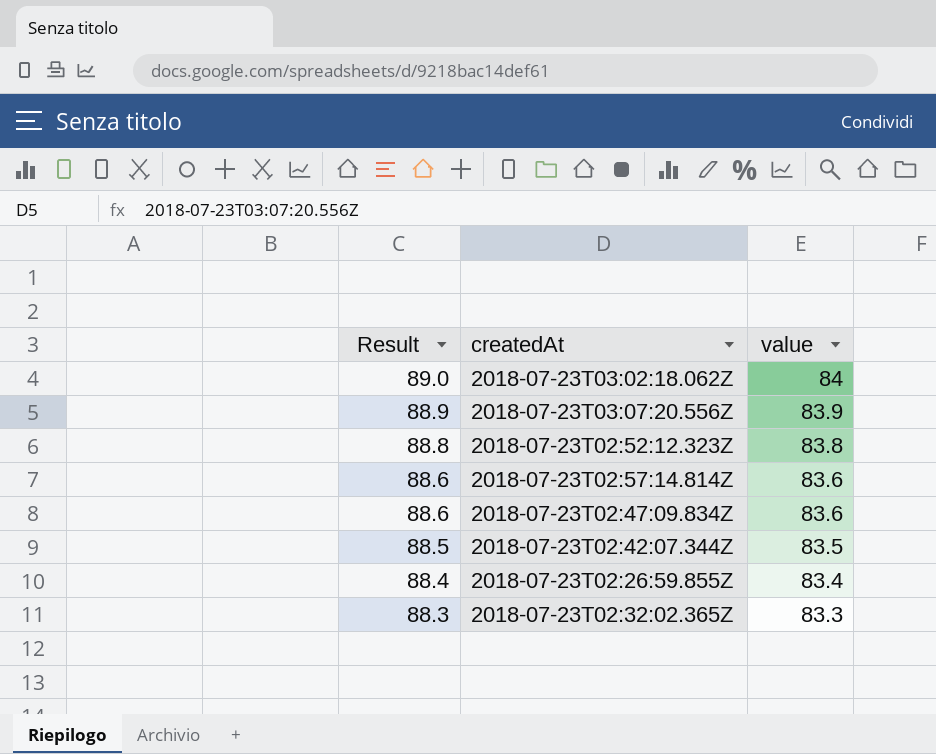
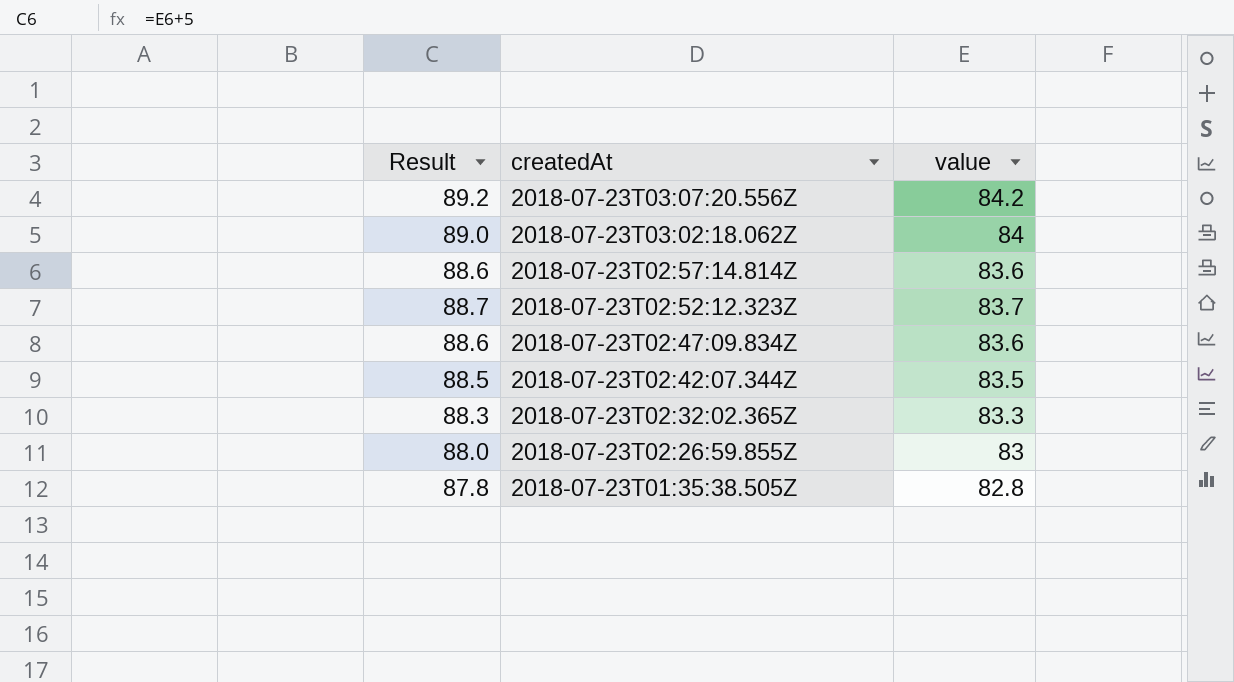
row order: Result descending -> createdAt descending
2018-07-23T03:07:20.556Z | Result: 88.9 -> 89.2
2018-07-23T03:07:20.556Z | value: 83.9 -> 84.2
2018-07-23T02:52:12.323Z | Result: 88.8 -> 88.7
2018-07-23T02:52:12.323Z | value: 83.8 -> 83.7
2018-07-23T02:26:59.855Z | Result: 88.4 -> 88.0
2018-07-23T02:26:59.855Z | value: 83.4 -> 83
row 2018-07-23T01:35:38.505Z: none -> 87.8 | 82.8

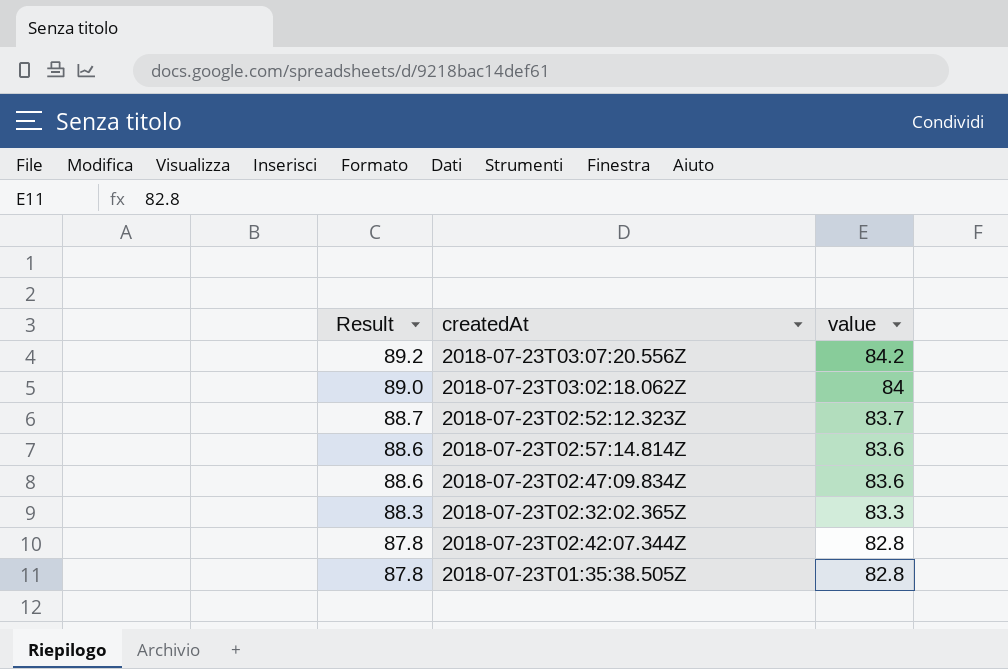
row order: createdAt descending -> Result descending
row 2018-07-23T02:26:59.855Z: 88.0 | 83 -> none
2018-07-23T02:42:07.344Z | Result: 88.5 -> 87.8
2018-07-23T02:42:07.344Z | value: 83.5 -> 82.8

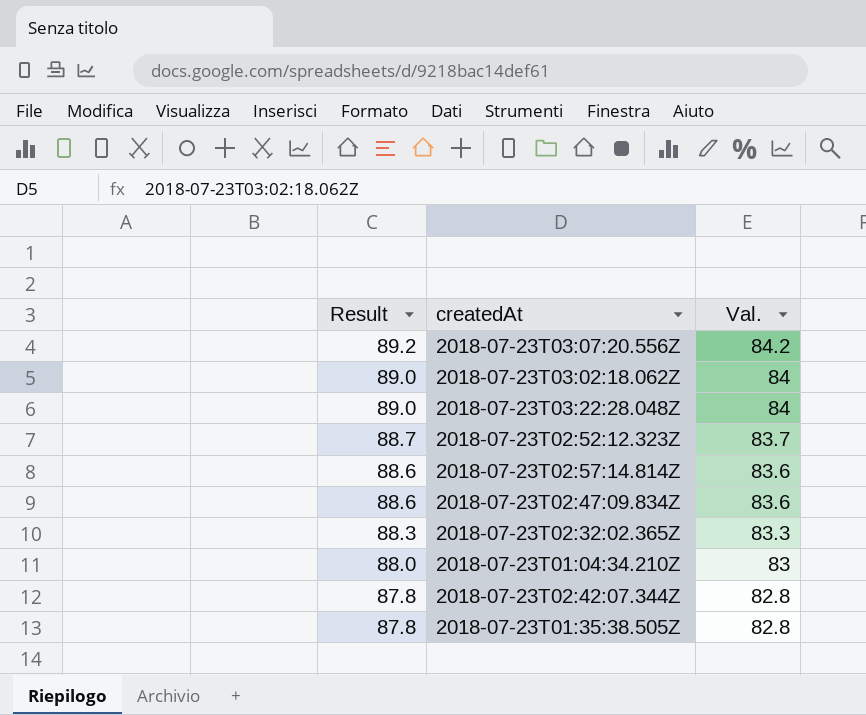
column name: value -> Val.
row 2018-07-23T03:22:28.048Z: none -> 89.0 | 84
row 2018-07-23T01:04:34.210Z: none -> 88.0 | 83

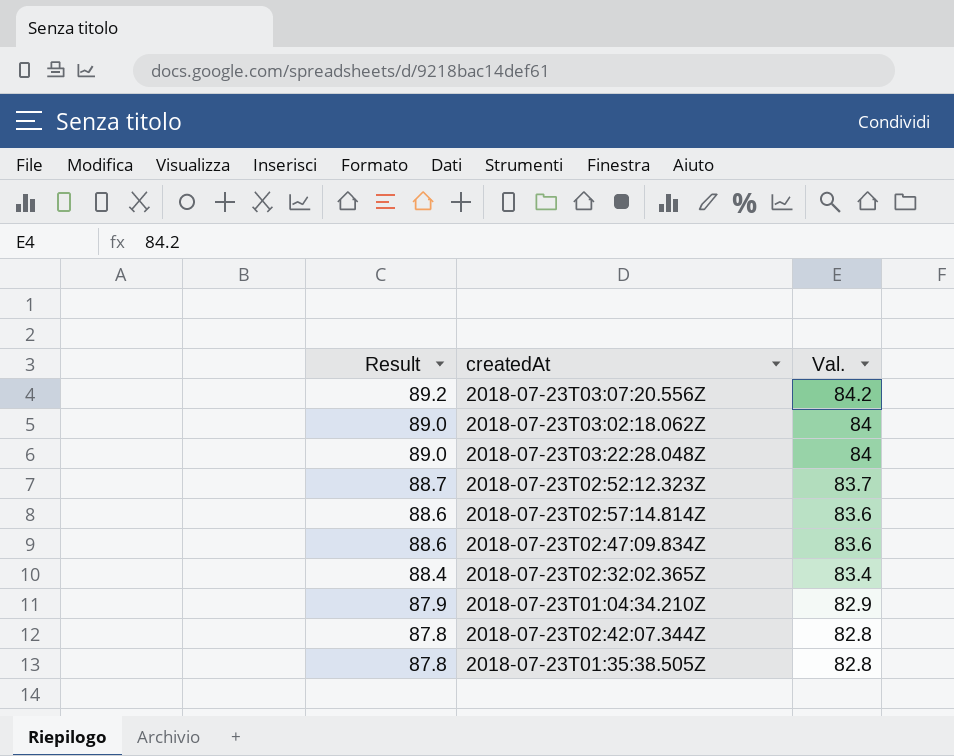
2018-07-23T02:32:02.365Z | Result: 88.3 -> 88.4
2018-07-23T02:32:02.365Z | Val.: 83.3 -> 83.4
2018-07-23T01:04:34.210Z | Result: 88.0 -> 87.9
2018-07-23T01:04:34.210Z | Val.: 83 -> 82.9

